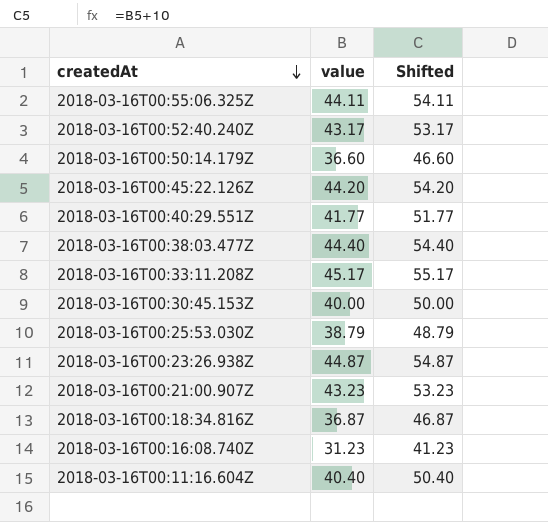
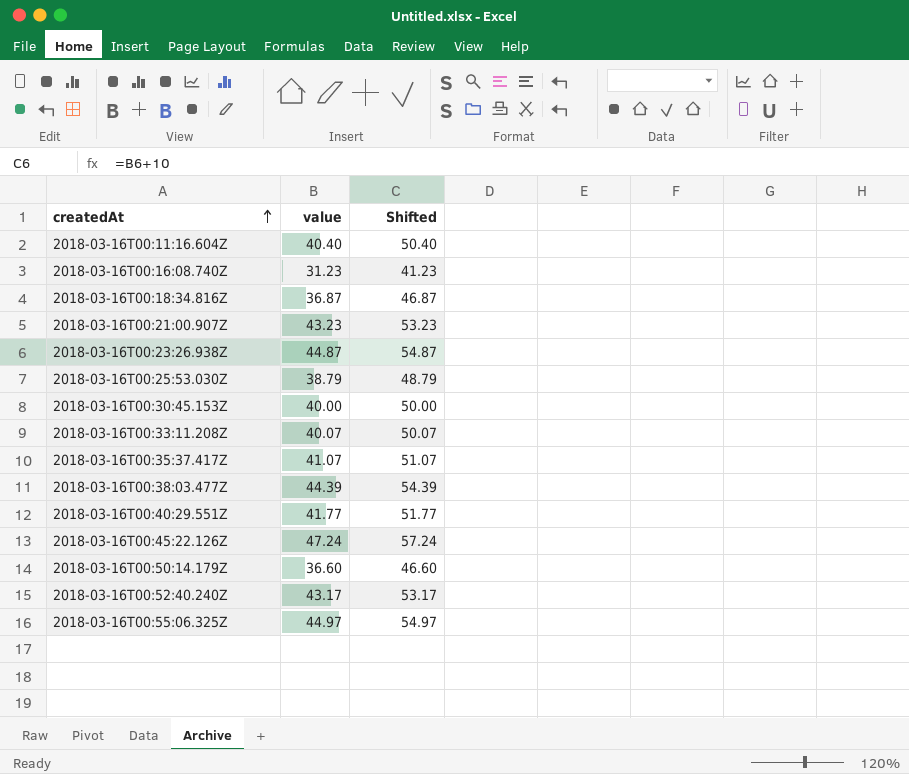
row order: createdAt descending -> createdAt ascending
2018-03-16T00:33:11.208Z | value: 45.17 -> 40.07
2018-03-16T00:33:11.208Z | Shifted: 55.17 -> 50.07
row 2018-03-16T00:35:37.417Z: none -> 41.07 | 51.07
2018-03-16T00:38:03.477Z | value: 44.40 -> 44.39
2018-03-16T00:38:03.477Z | Shifted: 54.40 -> 54.39
2018-03-16T00:45:22.126Z | value: 44.20 -> 47.24
2018-03-16T00:45:22.126Z | Shifted: 54.20 -> 57.24
2018-03-16T00:55:06.325Z | value: 44.11 -> 44.97
2018-03-16T00:55:06.325Z | Shifted: 54.11 -> 54.97

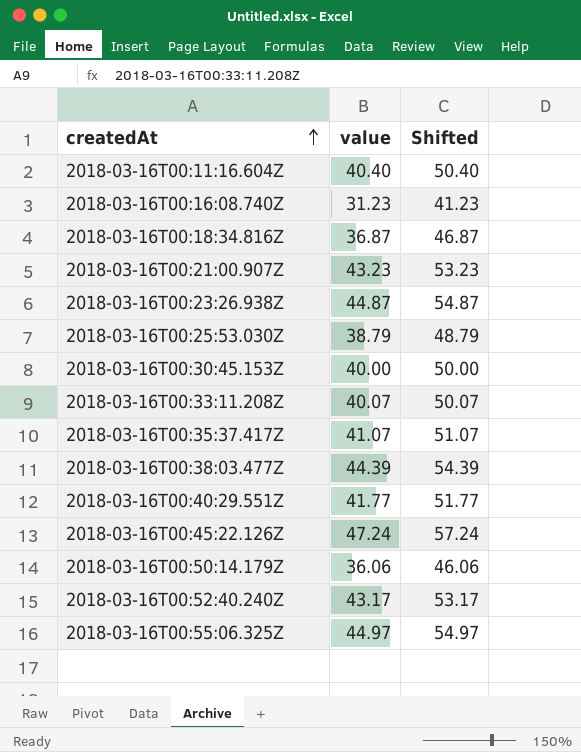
2018-03-16T00:50:14.179Z | value: 36.60 -> 36.06
2018-03-16T00:50:14.179Z | Shifted: 46.60 -> 46.06

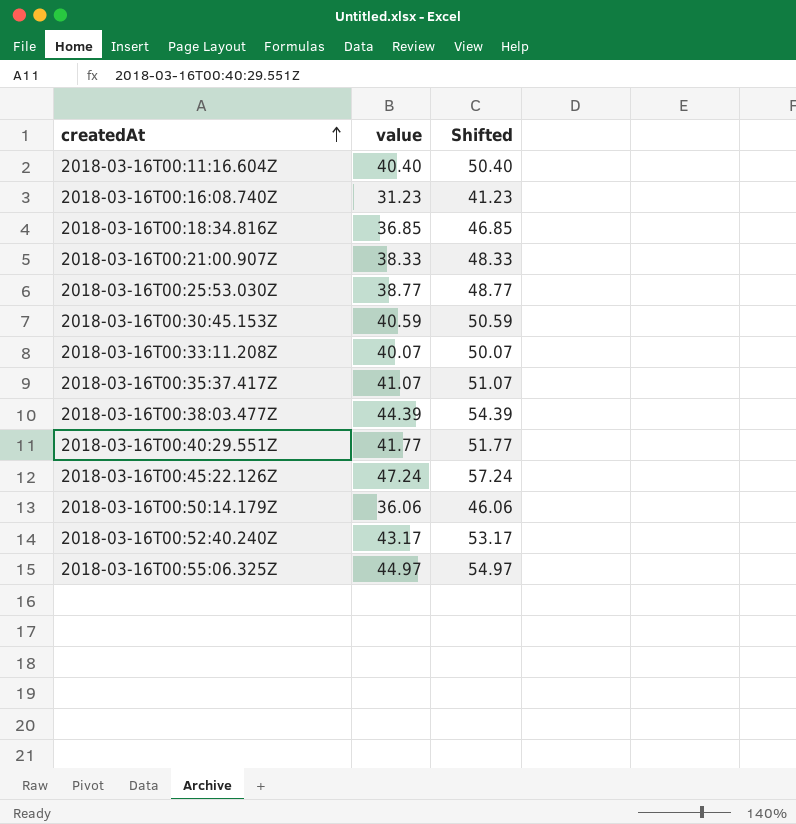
row 2018-03-16T00:23:26.938Z: 44.87 | 54.87 -> none
2018-03-16T00:18:34.816Z | value: 36.87 -> 36.85
2018-03-16T00:18:34.816Z | Shifted: 46.87 -> 46.85
2018-03-16T00:21:00.907Z | value: 43.23 -> 38.33
2018-03-16T00:21:00.907Z | Shifted: 53.23 -> 48.33
2018-03-16T00:25:53.030Z | value: 38.79 -> 38.77
2018-03-16T00:25:53.030Z | Shifted: 48.79 -> 48.77
2018-03-16T00:30:45.153Z | value: 40.00 -> 40.59
2018-03-16T00:30:45.153Z | Shifted: 50.00 -> 50.59

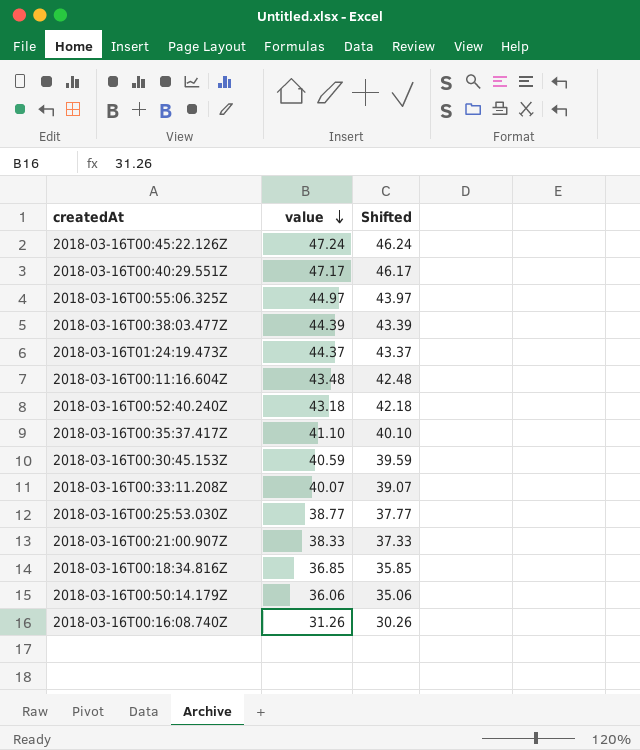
row order: createdAt ascending -> value descending
column Shifted | formula: [value] + 10 -> [value] - 1
2018-03-16T00:40:29.551Z | value: 41.77 -> 47.17
row 2018-03-16T01:24:19.473Z: none -> 44.37 | 43.37
2018-03-16T00:11:16.604Z | value: 40.40 -> 43.48
2018-03-16T00:52:40.240Z | value: 43.17 -> 43.18
2018-03-16T00:35:37.417Z | value: 41.07 -> 41.10
2018-03-16T00:16:08.740Z | value: 31.23 -> 31.26

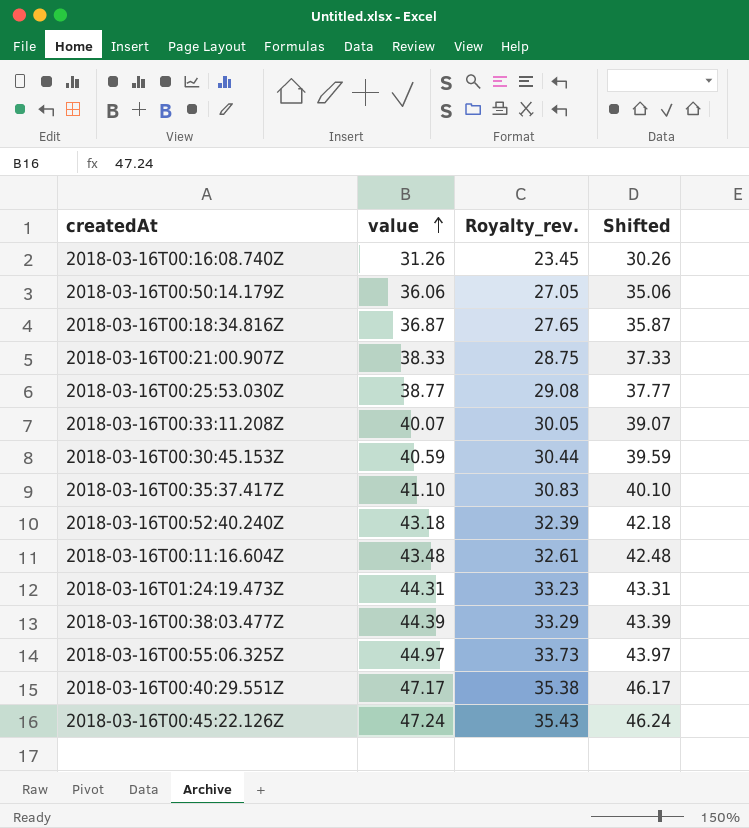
row order: value descending -> value ascending
column Royalty_rev. | formula: none -> [value] * 0.75
2018-03-16T00:18:34.816Z | value: 36.85 -> 36.87
2018-03-16T00:18:34.816Z | Shifted: 35.85 -> 35.87
2018-03-16T01:24:19.473Z | value: 44.37 -> 44.31
2018-03-16T01:24:19.473Z | Shifted: 43.37 -> 43.31

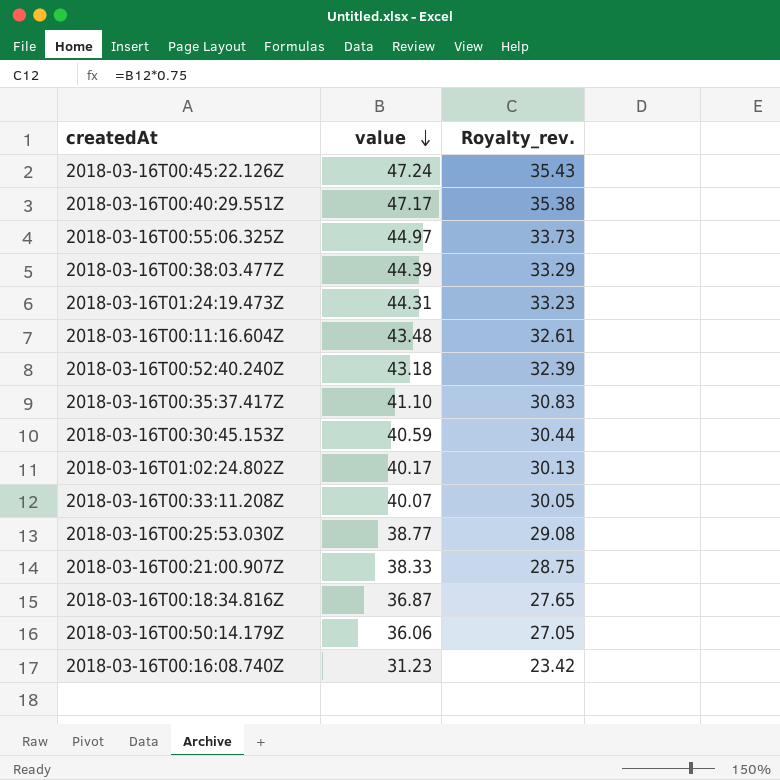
row order: value ascending -> value descending
column Shifted | formula: [value] - 1 -> none
row 2018-03-16T01:02:24.802Z: none -> 40.17 | 30.13
2018-03-16T00:16:08.740Z | value: 31.26 -> 31.23
2018-03-16T00:16:08.740Z | Royalty_rev.: 23.45 -> 23.42

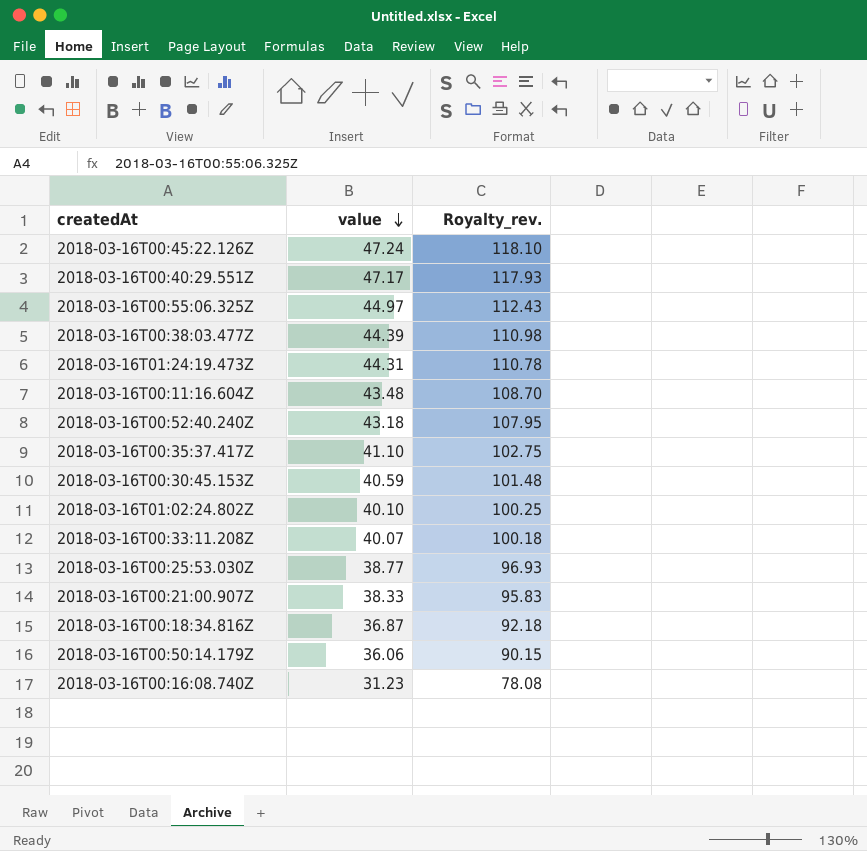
column Royalty_rev. | formula: [value] * 0.75 -> [value] * 2.5
2018-03-16T01:02:24.802Z | value: 40.17 -> 40.10

